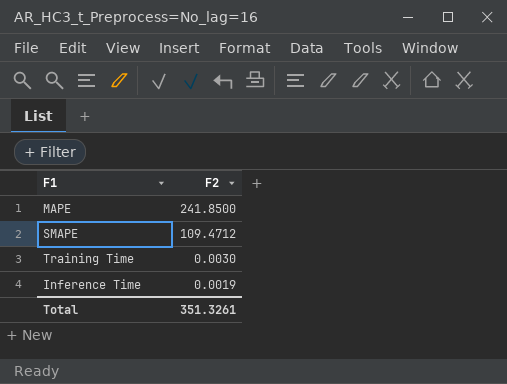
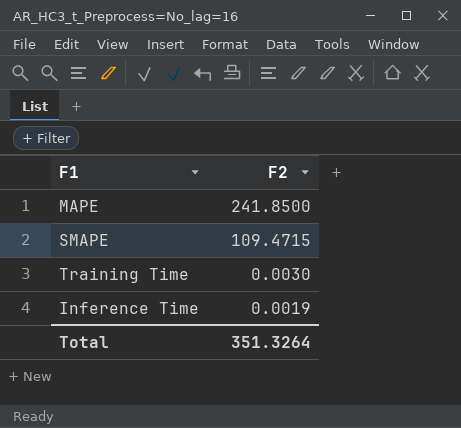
SMAPE | F2: 109.4712 -> 109.4715
Total | F2: 351.3261 -> 351.3264

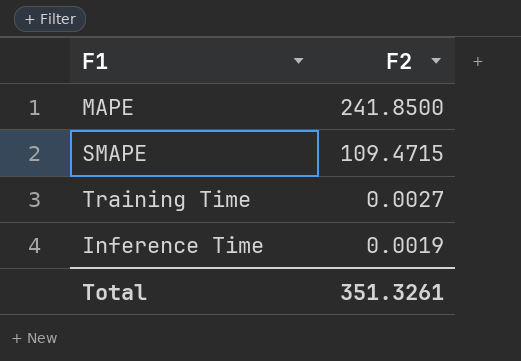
Training Time | F2: 0.0030 -> 0.0027
Total | F2: 351.3264 -> 351.3261

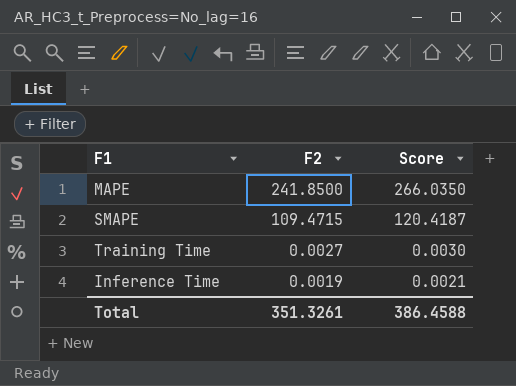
column Score | formula: none -> [F2] * 1.1

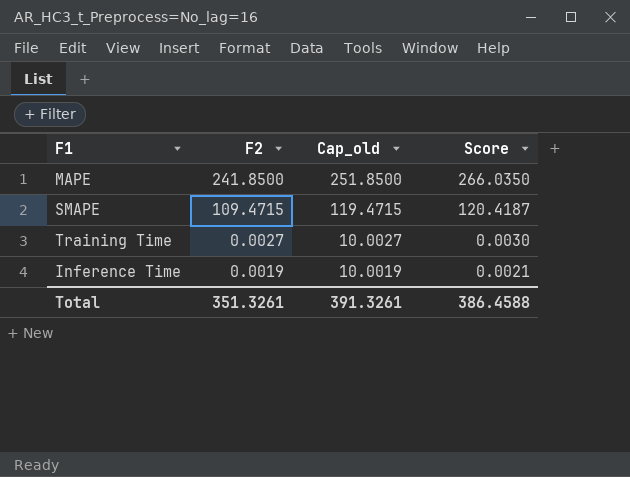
column Cap_old | formula: none -> [F2] + 10

